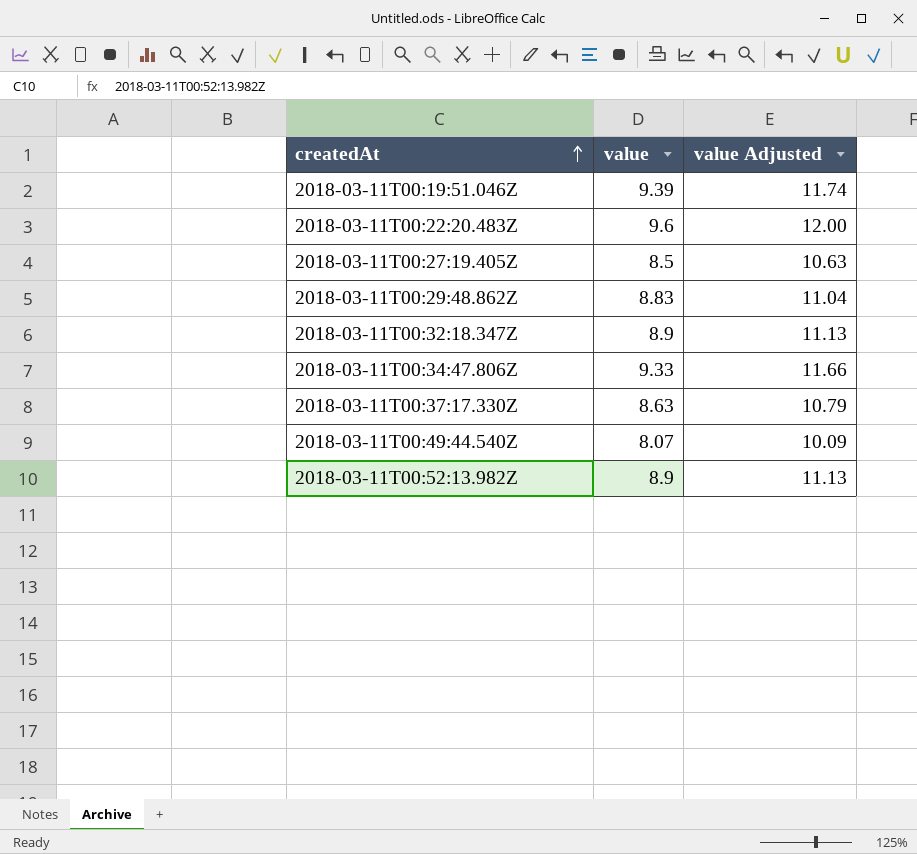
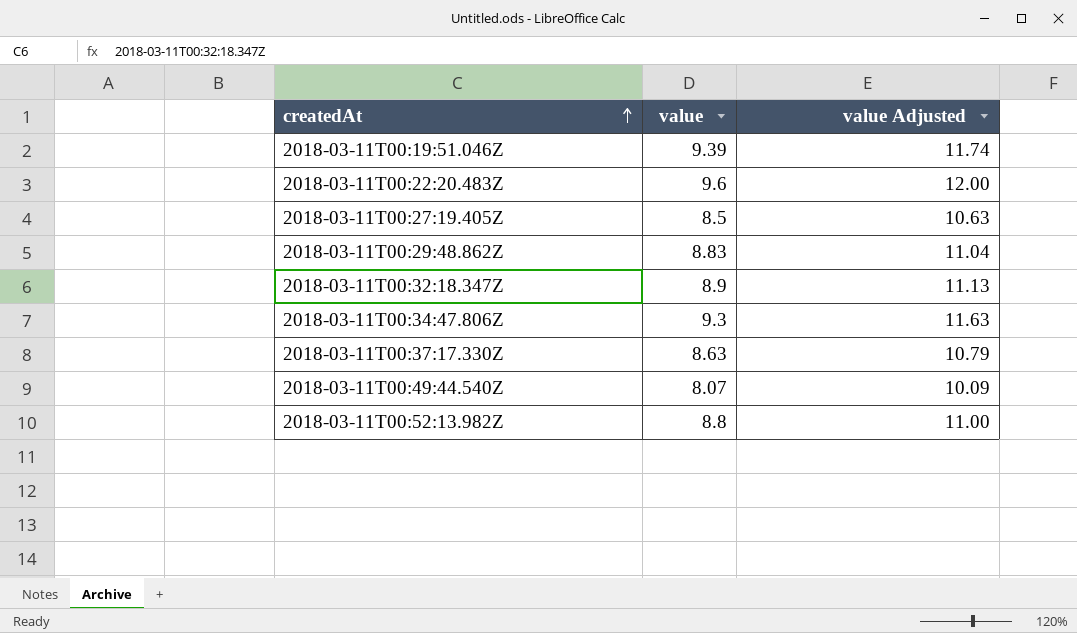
2018-03-11T00:34:47.806Z | value: 9.33 -> 9.3
2018-03-11T00:34:47.806Z | value Adjusted: 11.66 -> 11.63
2018-03-11T00:52:13.982Z | value: 8.9 -> 8.8
2018-03-11T00:52:13.982Z | value Adjusted: 11.13 -> 11.00

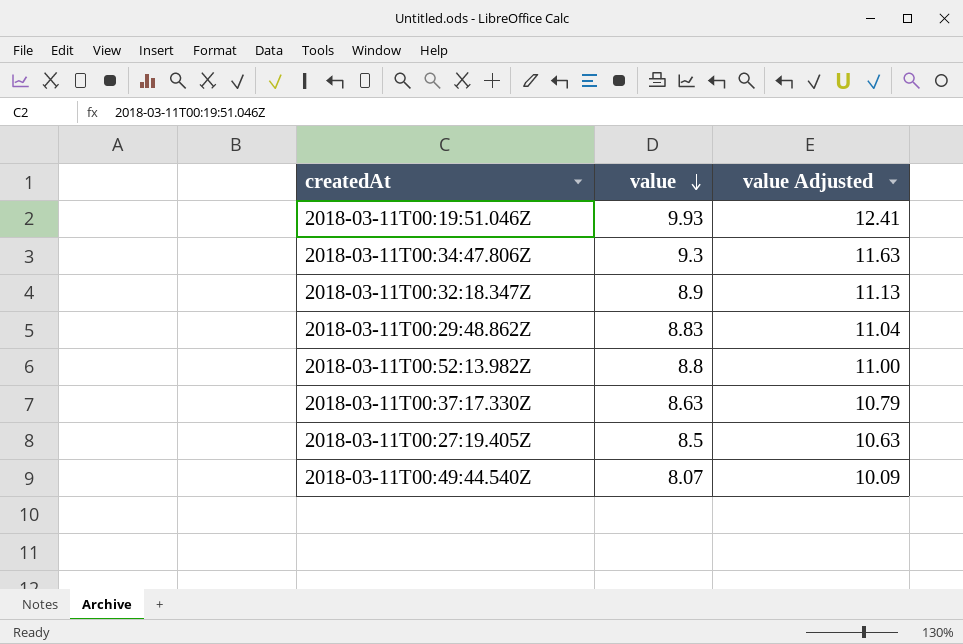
row order: createdAt ascending -> value descending
row 2018-03-11T00:22:20.483Z: 9.6 | 12.00 -> none
2018-03-11T00:19:51.046Z | value: 9.39 -> 9.93
2018-03-11T00:19:51.046Z | value Adjusted: 11.74 -> 12.41

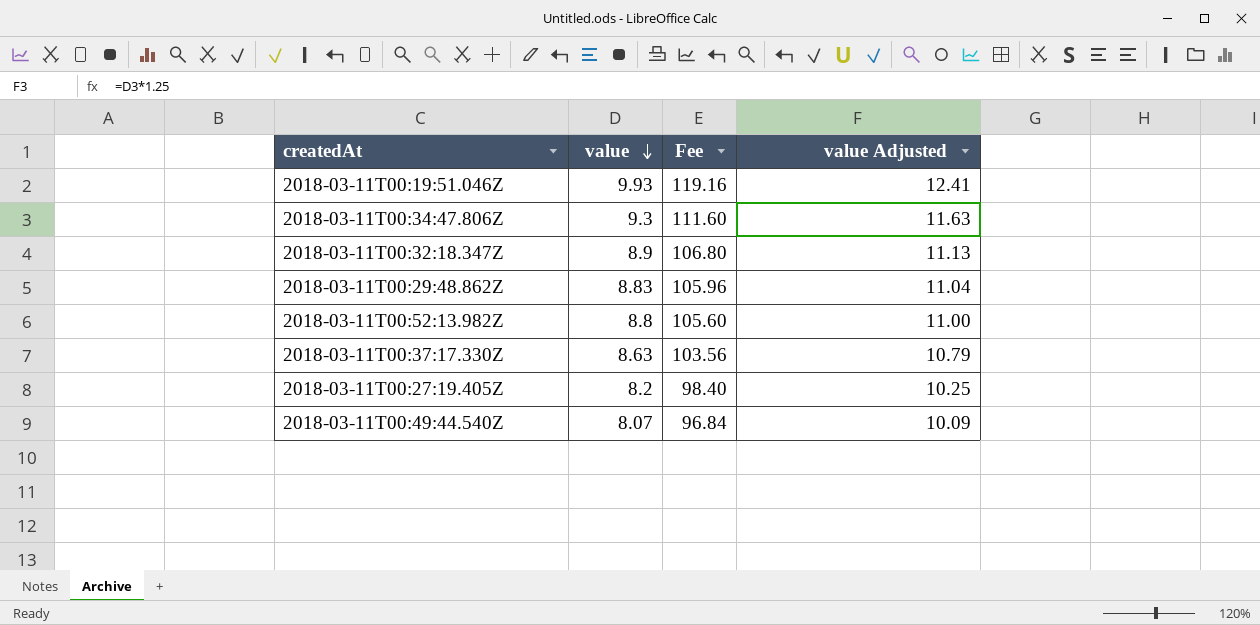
column Fee | formula: none -> [value] * 12
2018-03-11T00:27:19.405Z | value: 8.5 -> 8.2
2018-03-11T00:27:19.405Z | value Adjusted: 10.63 -> 10.25

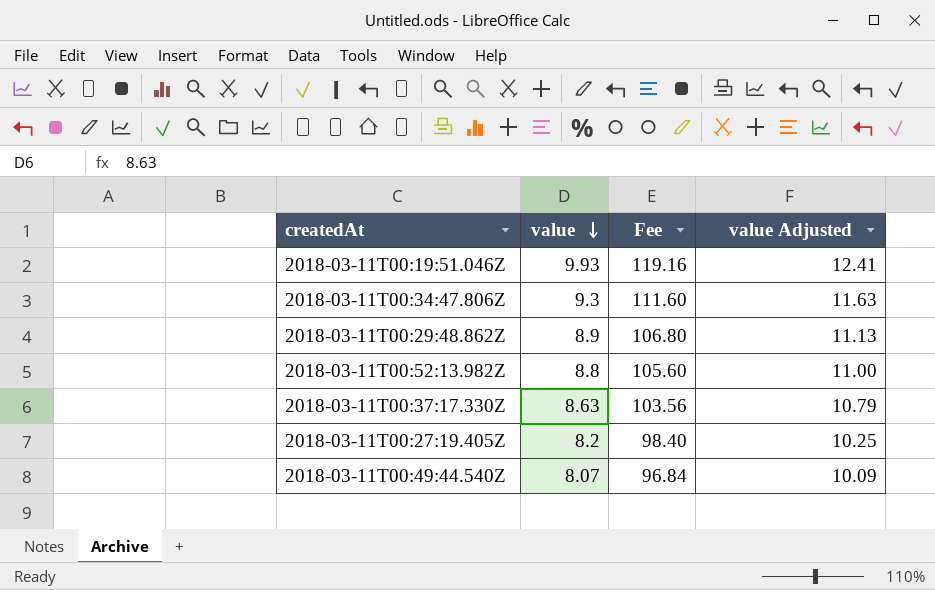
row 2018-03-11T00:32:18.347Z: 8.9 | 106.80 | 11.13 -> none
2018-03-11T00:29:48.862Z | value: 8.83 -> 8.9
2018-03-11T00:29:48.862Z | Fee: 105.96 -> 106.80
2018-03-11T00:29:48.862Z | value Adjusted: 11.04 -> 11.13

